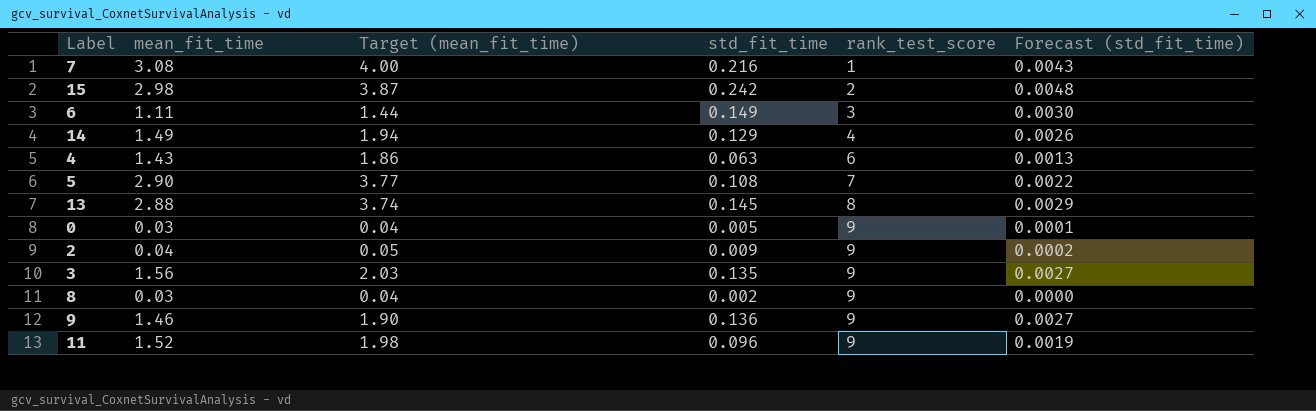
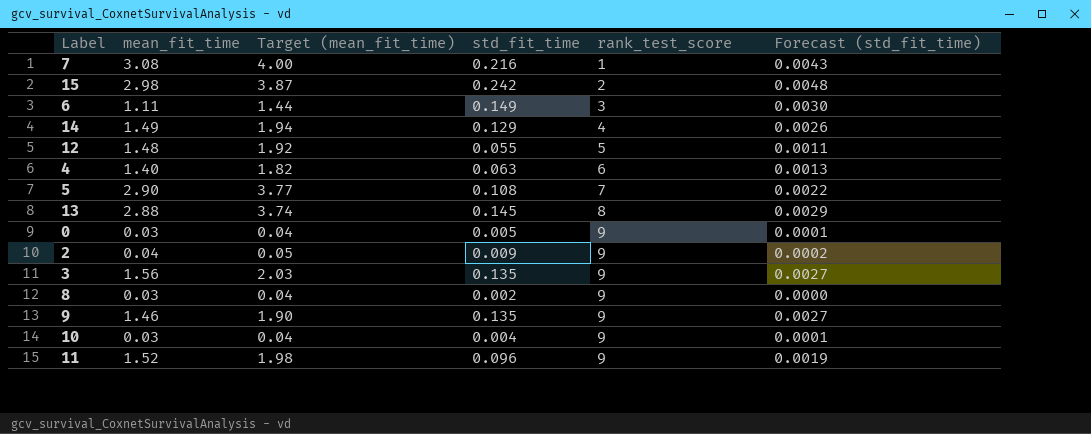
row 12: none -> 1.48 | 1.92 | 0.055 | 5 | 0.0011
4 | mean_fit_time: 1.43 -> 1.40
4 | Target (mean_fit_time): 1.86 -> 1.82
9 | std_fit_time: 0.136 -> 0.135
row 10: none -> 0.03 | 0.04 | 0.004 | 9 | 0.0001

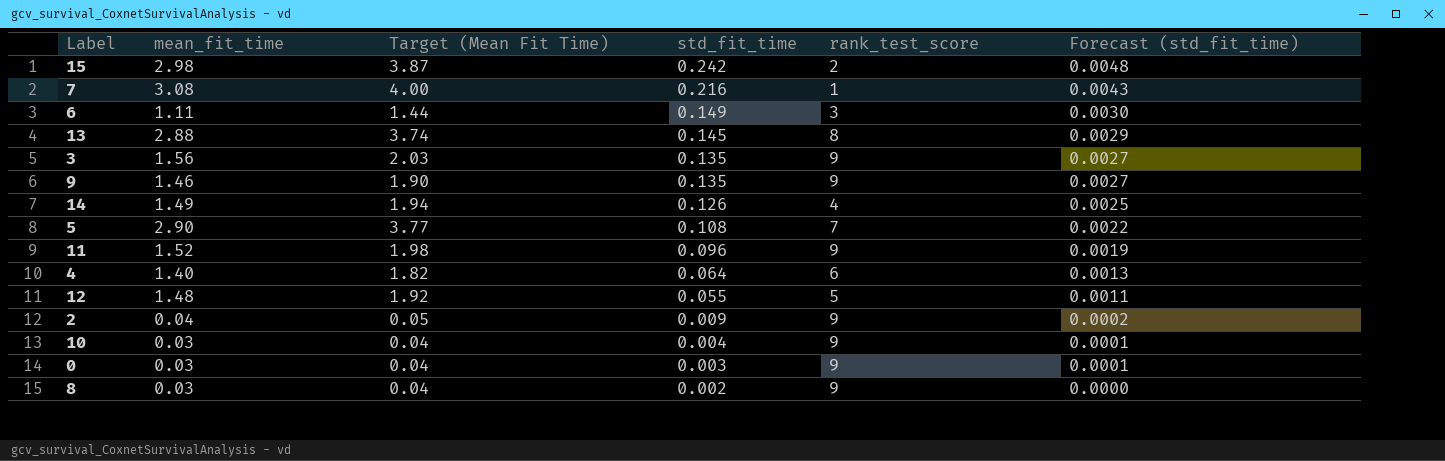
row order: rank_test_score ascending -> std_fit_time descending
column name: Target (mean_fit_time) -> Target (Mean Fit Time)
14 | std_fit_time: 0.129 -> 0.126
14 | Forecast (std_fit_time): 0.0026 -> 0.0025
4 | std_fit_time: 0.063 -> 0.064
0 | std_fit_time: 0.005 -> 0.003

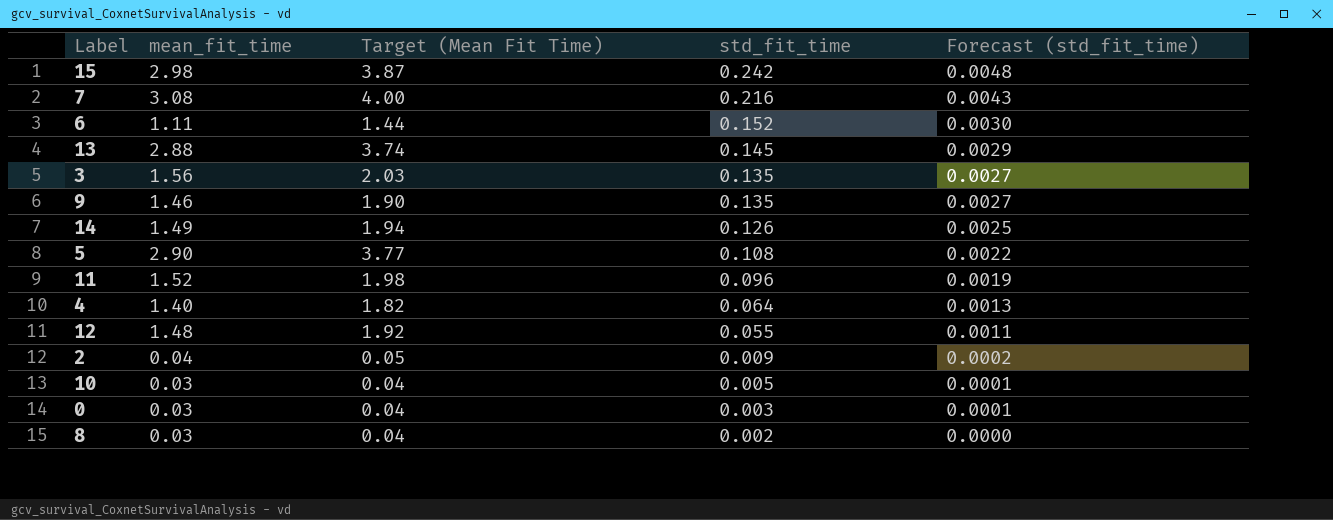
column rank_test_score | position: 5 -> none
6 | std_fit_time: 0.149 -> 0.152
10 | std_fit_time: 0.004 -> 0.005

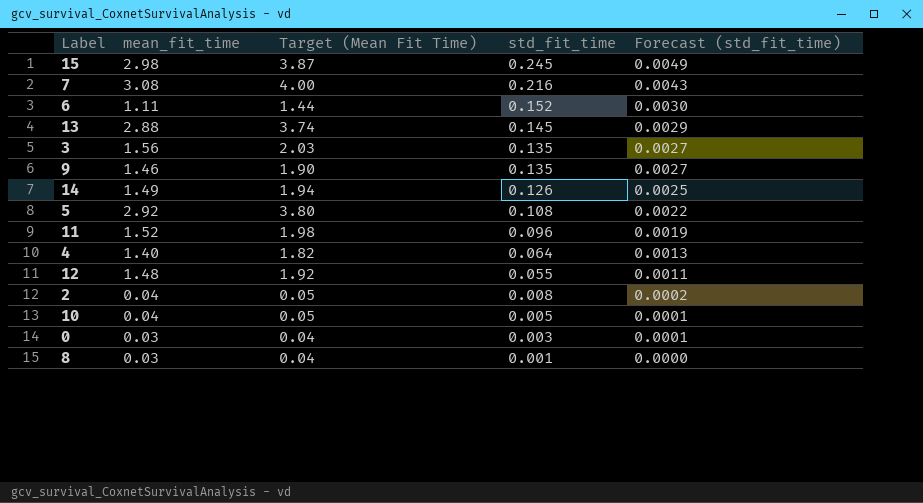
15 | std_fit_time: 0.242 -> 0.245
15 | Forecast (std_fit_time): 0.0048 -> 0.0049
5 | mean_fit_time: 2.90 -> 2.92
5 | Target (Mean Fit Time): 3.77 -> 3.80
2 | std_fit_time: 0.009 -> 0.008
10 | mean_fit_time: 0.03 -> 0.04
10 | Target (Mean Fit Time): 0.04 -> 0.05
8 | std_fit_time: 0.002 -> 0.001

